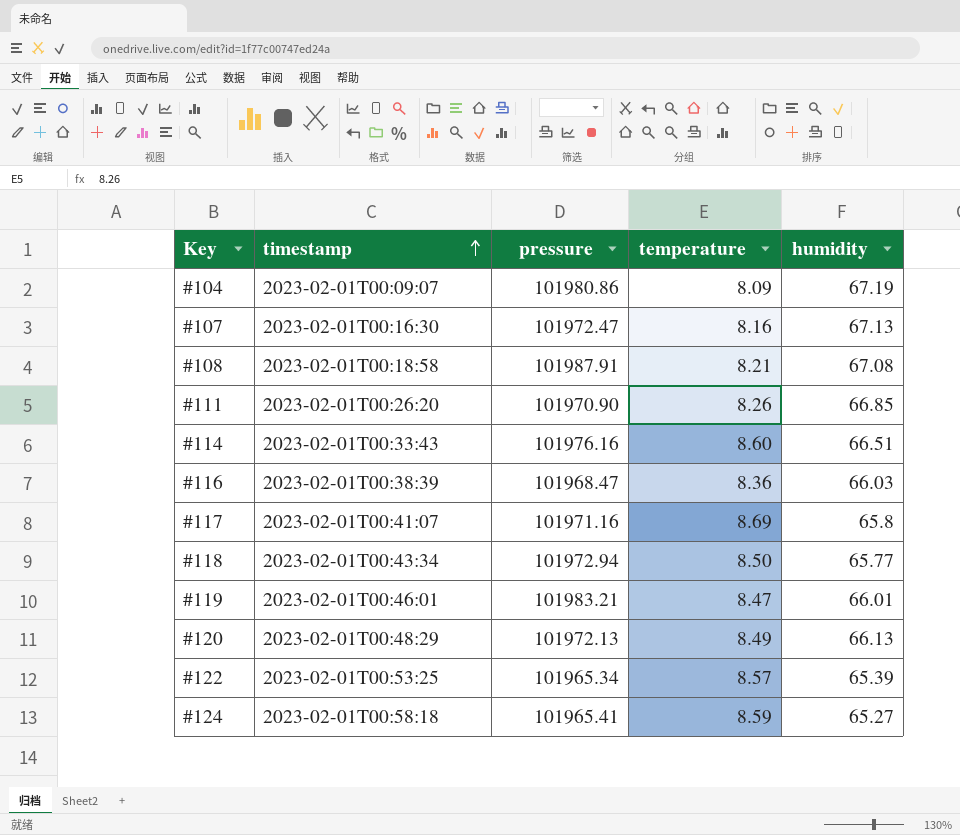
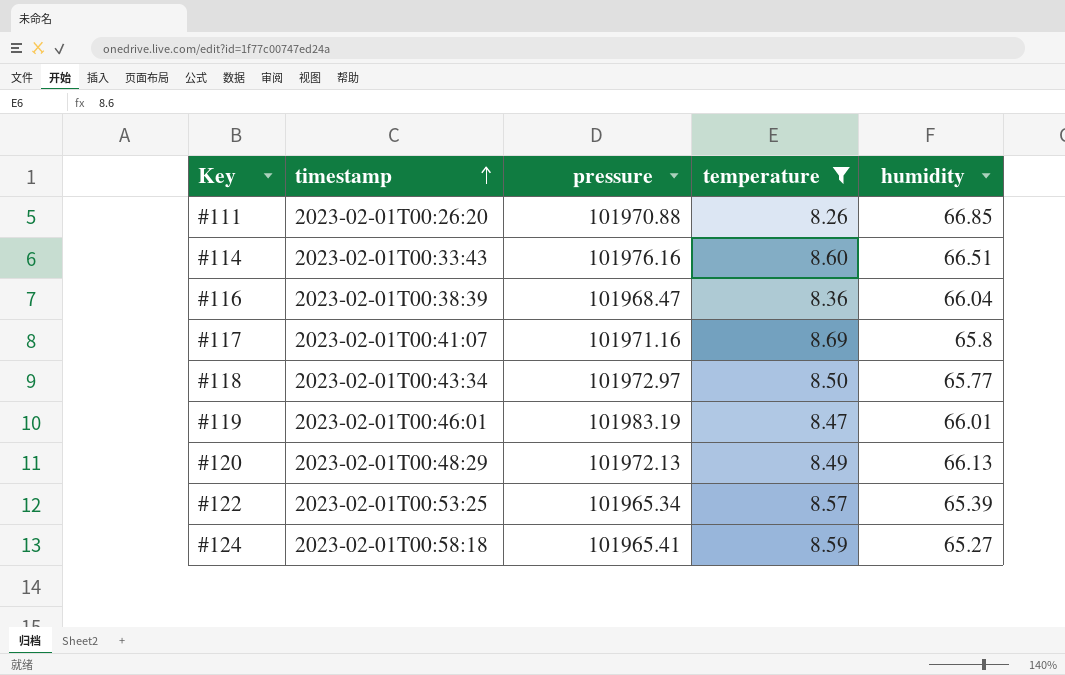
filter: none -> temperature >= 8.26
#111 | pressure: 101970.90 -> 101970.88
#116 | humidity: 66.03 -> 66.04
#118 | pressure: 101972.94 -> 101972.97
#119 | pressure: 101983.21 -> 101983.19

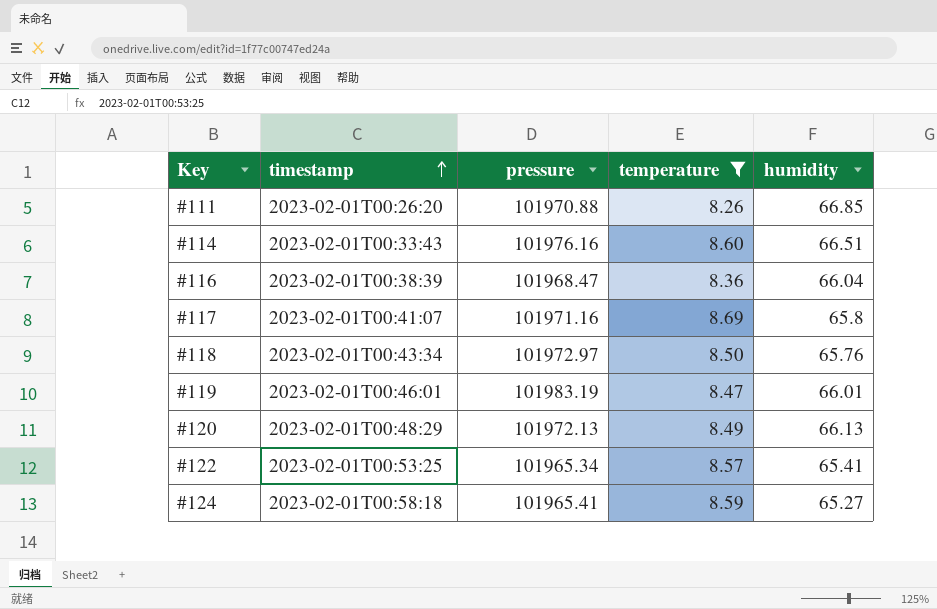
#118 | humidity: 65.77 -> 65.76
#122 | humidity: 65.39 -> 65.41

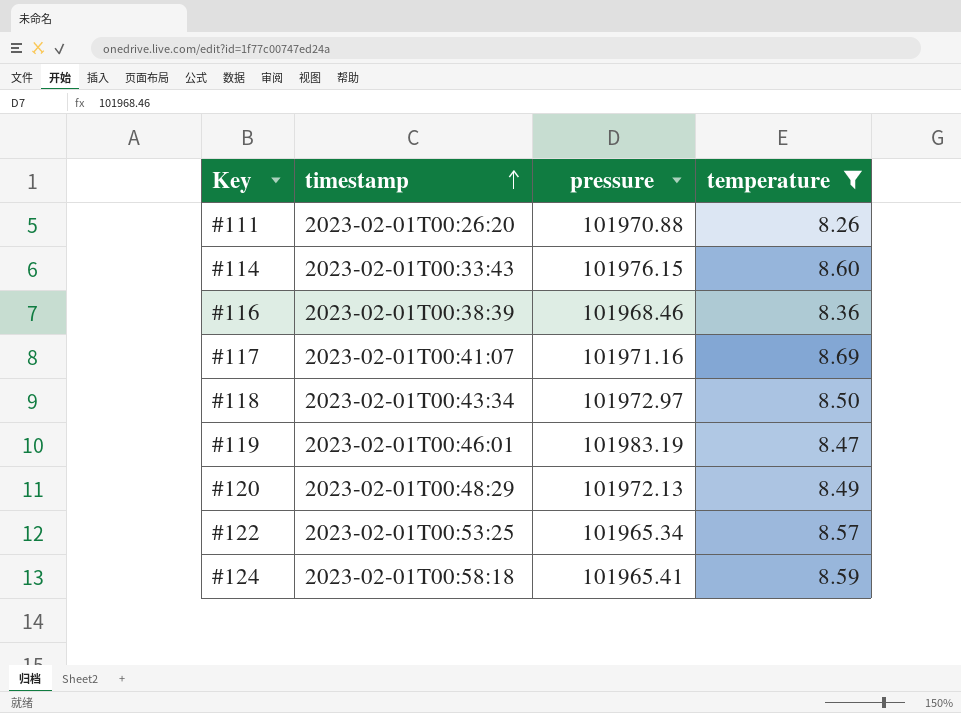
column humidity | position: 5 -> none
#114 | pressure: 101976.16 -> 101976.15
#116 | pressure: 101968.47 -> 101968.46

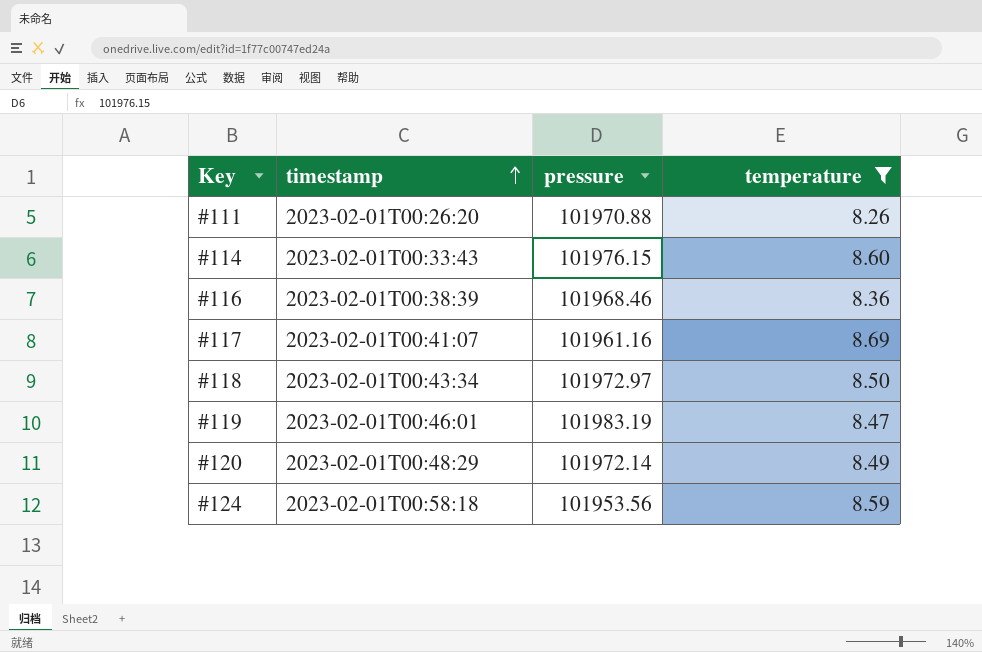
row #122: 2023-02-01T00:53:25 | 101965.34 | 8.57 -> none
#117 | pressure: 101971.16 -> 101961.16
#120 | pressure: 101972.13 -> 101972.14
#124 | pressure: 101965.41 -> 101953.56

